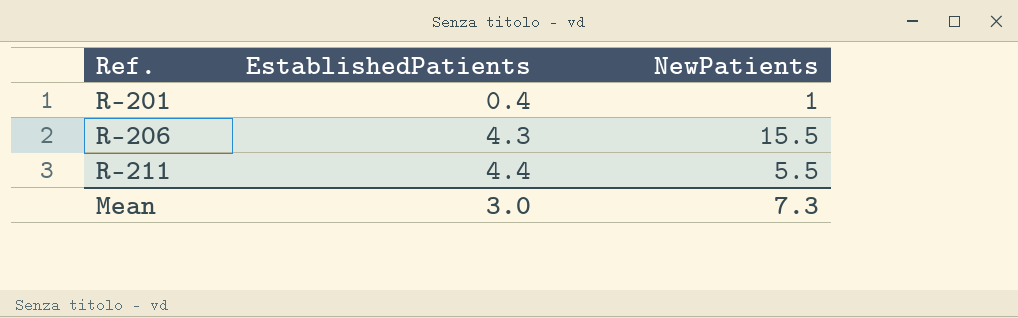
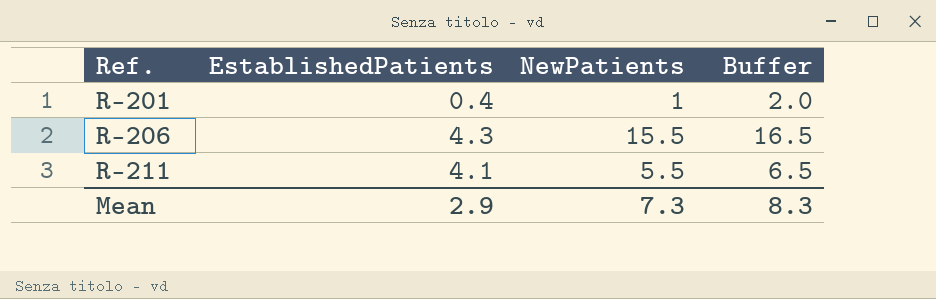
column Buffer | formula: none -> [NewPatients] + 1
R-211 | EstablishedPatients: 4.4 -> 4.1
Mean | EstablishedPatients: 3.0 -> 2.9

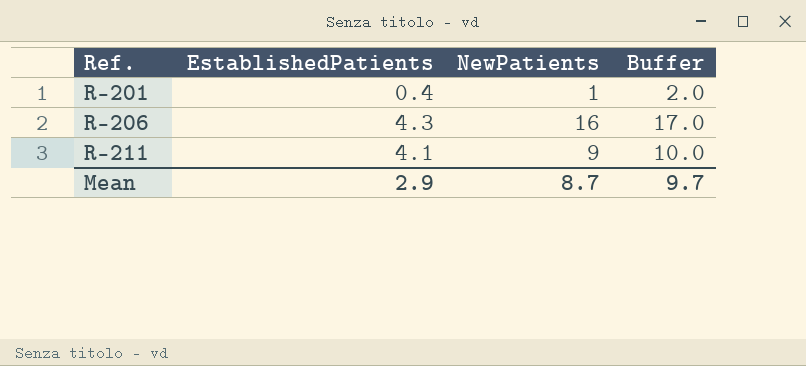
R-206 | NewPatients: 15.5 -> 16
R-206 | Buffer: 16.5 -> 17.0
R-211 | NewPatients: 5.5 -> 9
R-211 | Buffer: 6.5 -> 10.0
Mean | NewPatients: 7.3 -> 8.7
Mean | Buffer: 8.3 -> 9.7

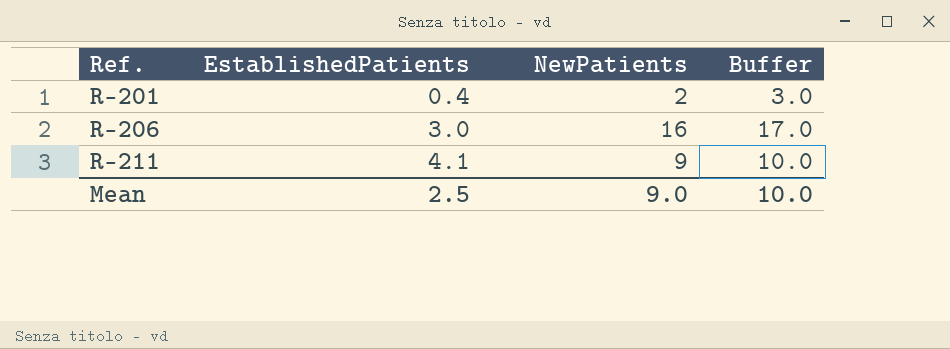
R-201 | NewPatients: 1 -> 2
R-201 | Buffer: 2.0 -> 3.0
R-206 | EstablishedPatients: 4.3 -> 3.0
Mean | EstablishedPatients: 2.9 -> 2.5
Mean | NewPatients: 8.7 -> 9.0
Mean | Buffer: 9.7 -> 10.0

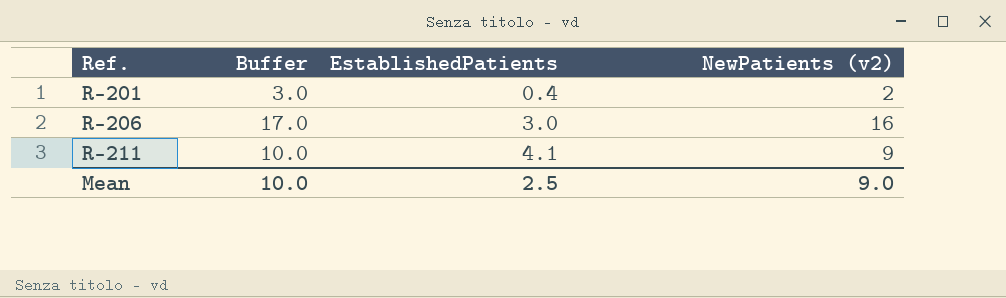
column Buffer | position: 4 -> 2
column name: NewPatients -> NewPatients (v2)

